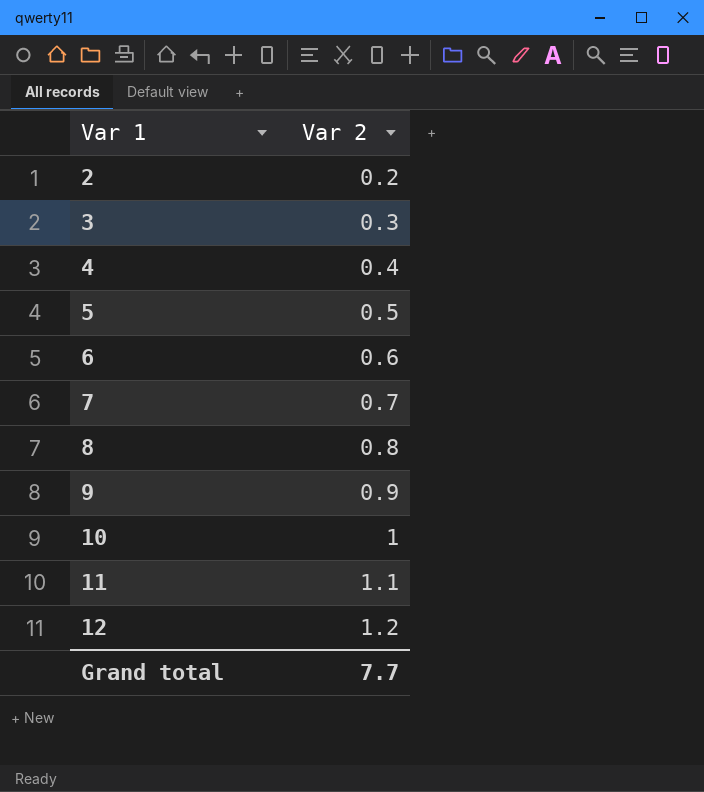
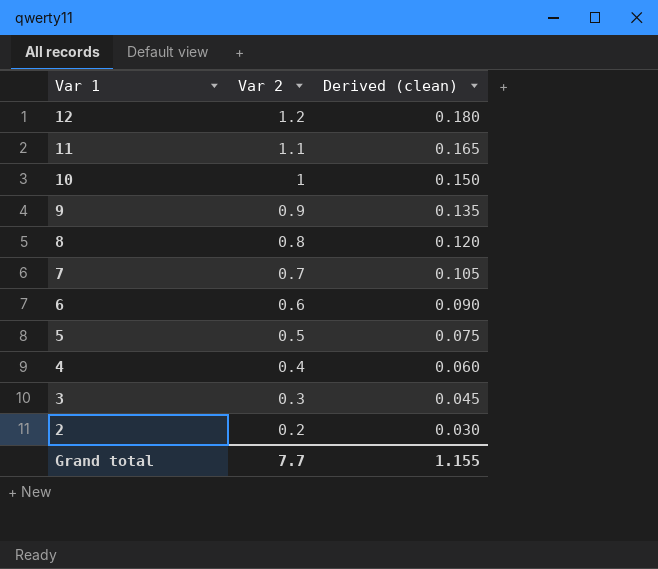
row order: Var 1 ascending -> Var 1 descending
column Derived (clean) | formula: none -> [Var 2] * 0.15

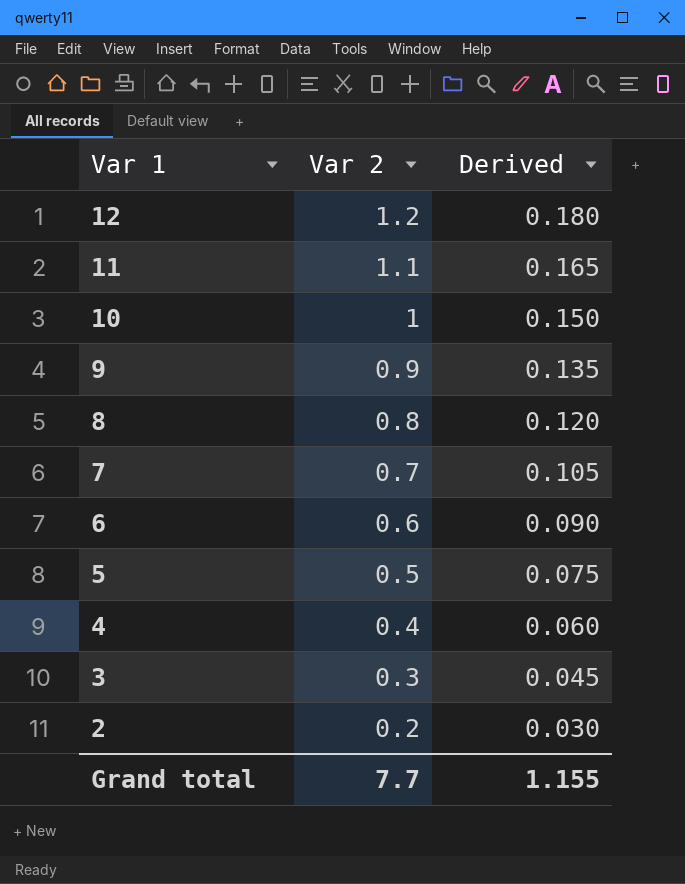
column name: Derived (clean) -> Derived

